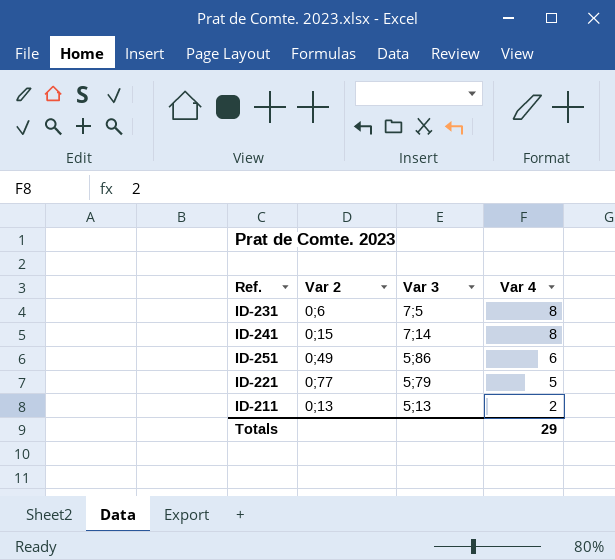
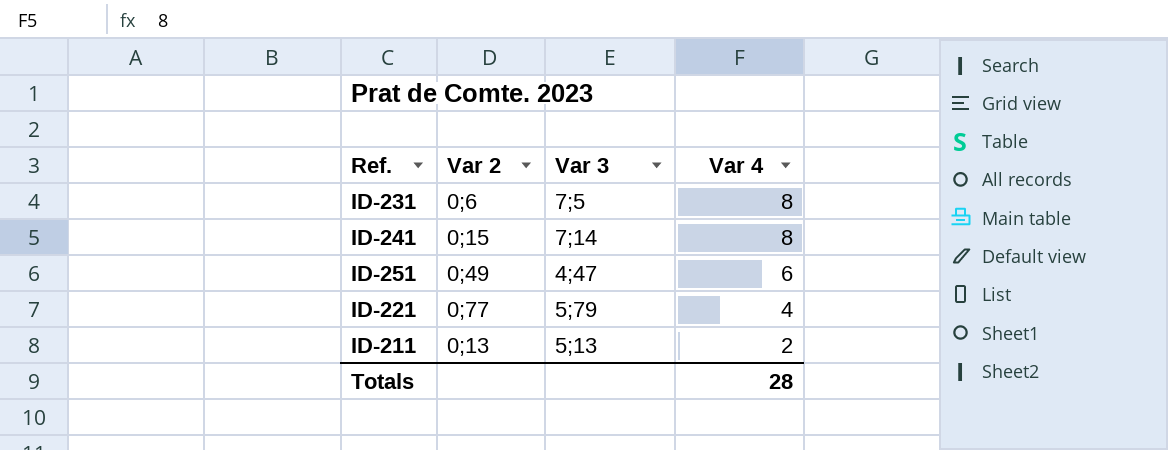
ID-251 | Var 3: 5;86 -> 4;47
ID-221 | Var 4: 5 -> 4
Totals | Var 4: 29 -> 28

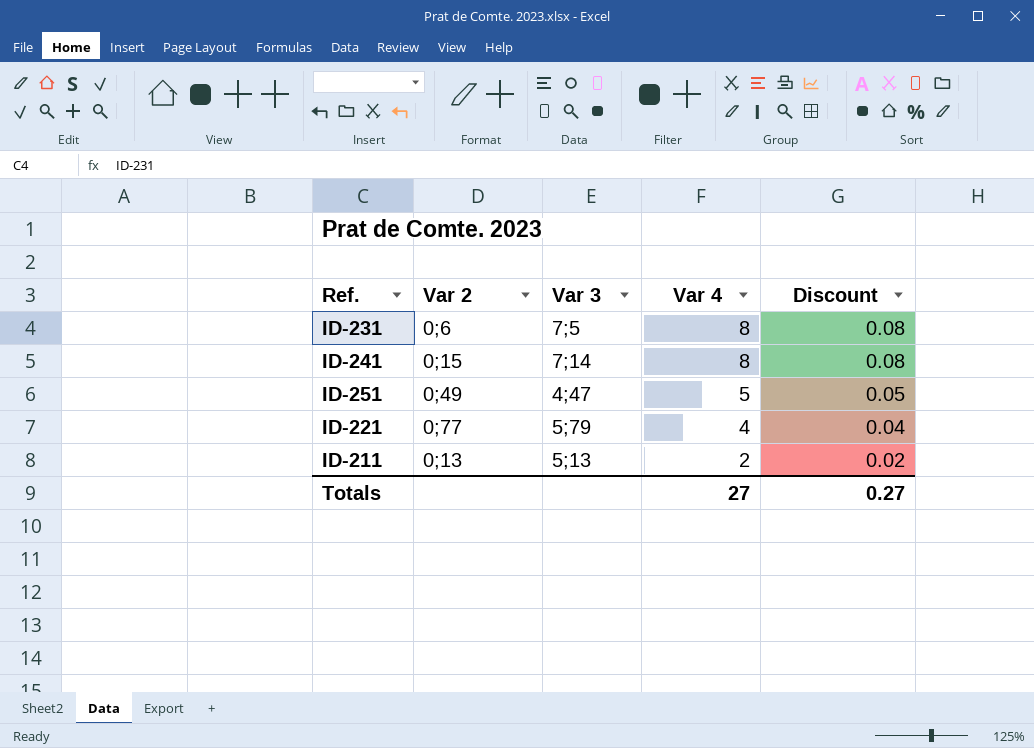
column Discount | formula: none -> [Var 4] * 0.01
ID-251 | Var 4: 6 -> 5
Totals | Var 4: 28 -> 27

